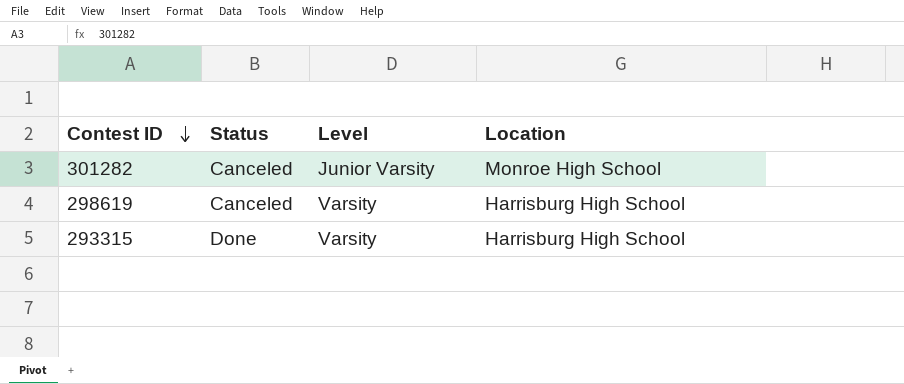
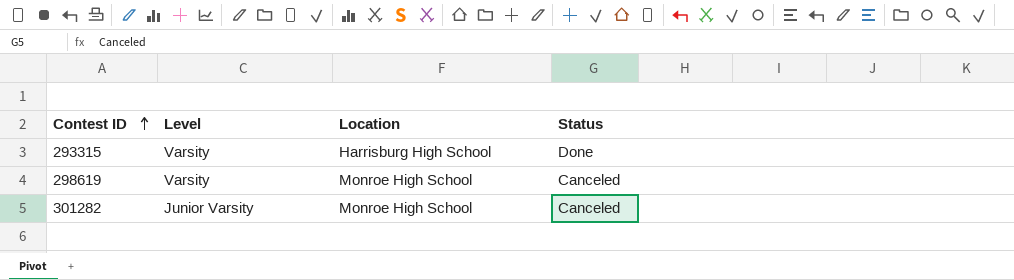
row order: Contest ID descending -> Contest ID ascending
column Status | position: 2 -> 4
298619 | Location: Harrisburg High School -> Monroe High School

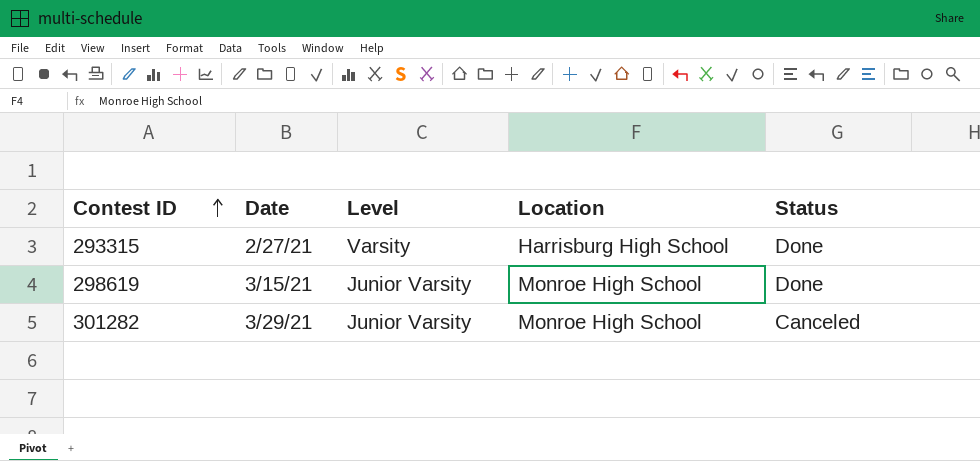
column Date | position: none -> 2
298619 | Level: Varsity -> Junior Varsity
298619 | Status: Canceled -> Done

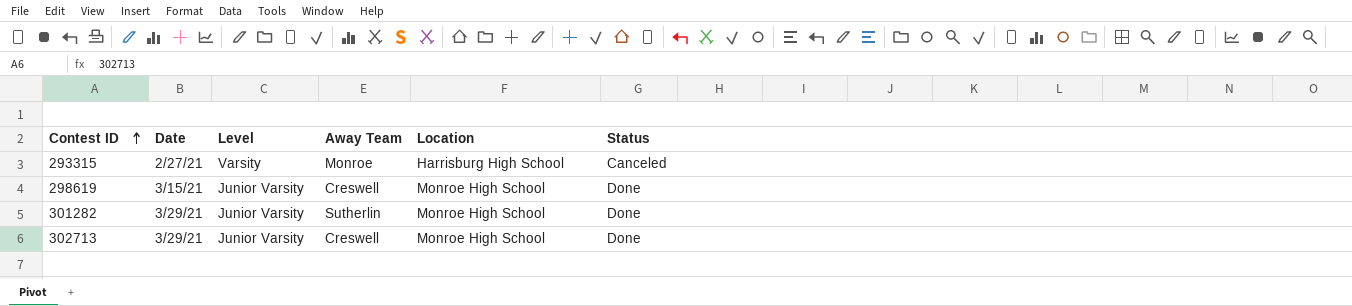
column Away Team | position: none -> 4
293315 | Status: Done -> Canceled
301282 | Status: Canceled -> Done
row 302713: none -> 3/29/21 | Junior Varsity | Creswell | Monroe High School | Done

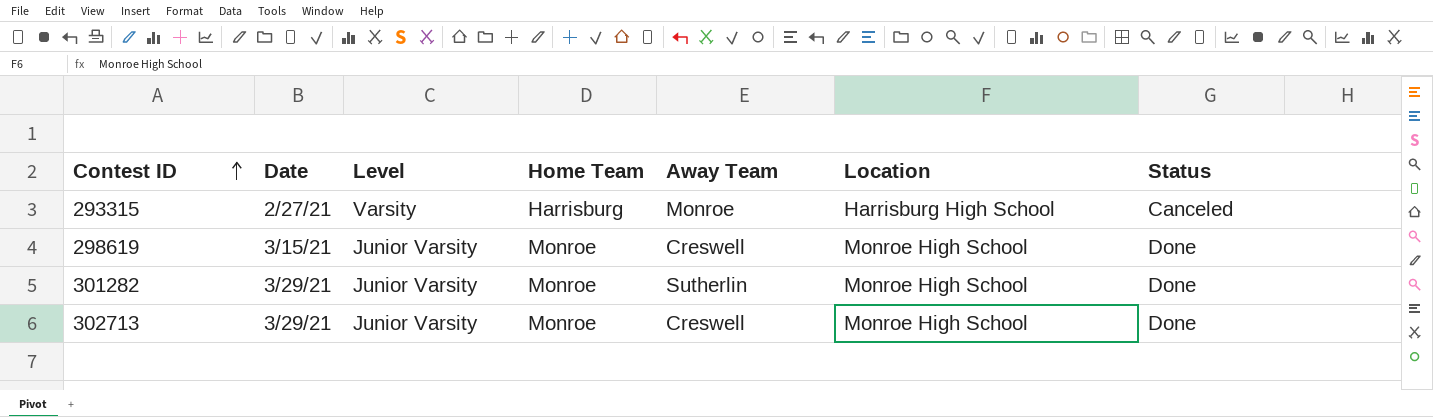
column Home Team | position: none -> 4

